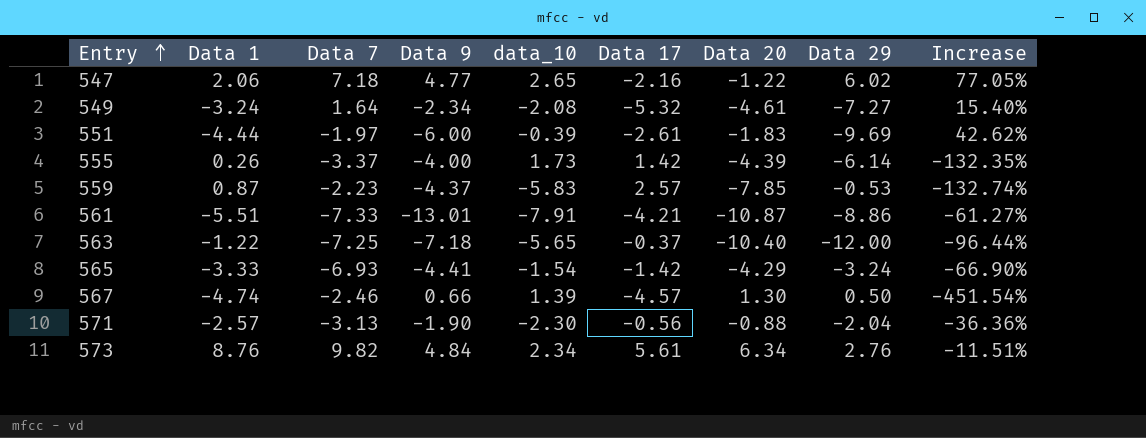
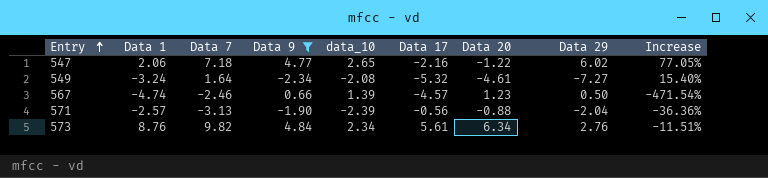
filter: none -> Data 9 >= -2.34
567 | Data 20: 1.30 -> 1.23
567 | Increase: -451.54% -> -471.54%
571 | data_10: -2.30 -> -2.39

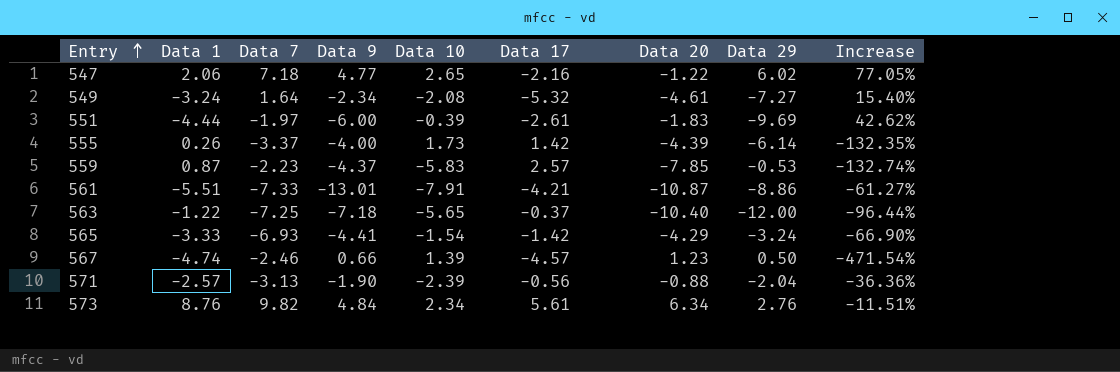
filter: Data 9 >= -2.34 -> none
column name: data_10 -> Data 10

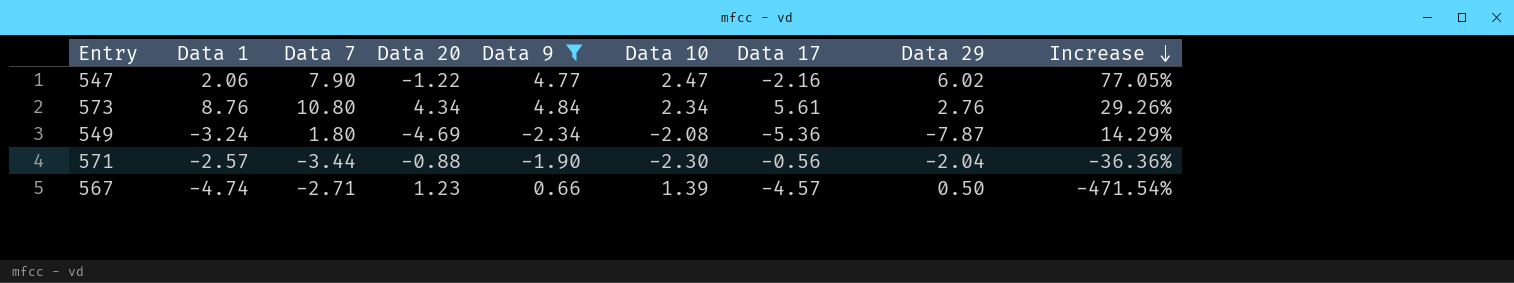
filter: none -> Data 9 >= -2.34
row order: Entry ascending -> Increase descending
column Data 20 | position: 7 -> 4
547 | Data 7: 7.18 -> 7.90
547 | Data 10: 2.65 -> 2.47
573 | Data 7: 9.82 -> 10.80
573 | Data 20: 6.34 -> 4.34
573 | Increase: -11.51% -> 29.26%
549 | Data 7: 1.64 -> 1.80
549 | Data 20: -4.61 -> -4.69
549 | Data 17: -5.32 -> -5.36
549 | Data 29: -7.27 -> -7.87
549 | Increase: 15.40% -> 14.29%
571 | Data 7: -3.13 -> -3.44
571 | Data 10: -2.39 -> -2.30
567 | Data 7: -2.46 -> -2.71

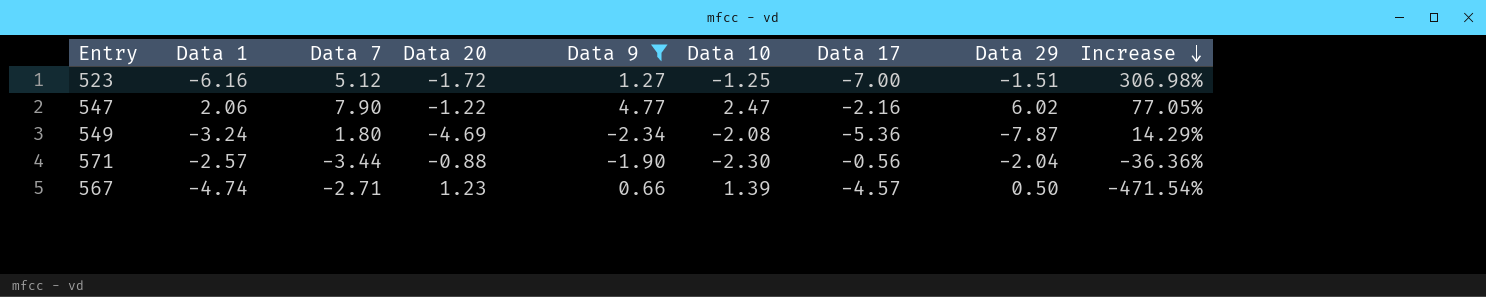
row 573: 8.76 | 10.80 | 4.34 | 4.84 | 2.34 | 5.61 | 2.76 | 29.26% -> none
row 523: none -> -6.16 | 5.12 | -1.72 | 1.27 | -1.25 | -7.00 | -1.51 | 306.98%

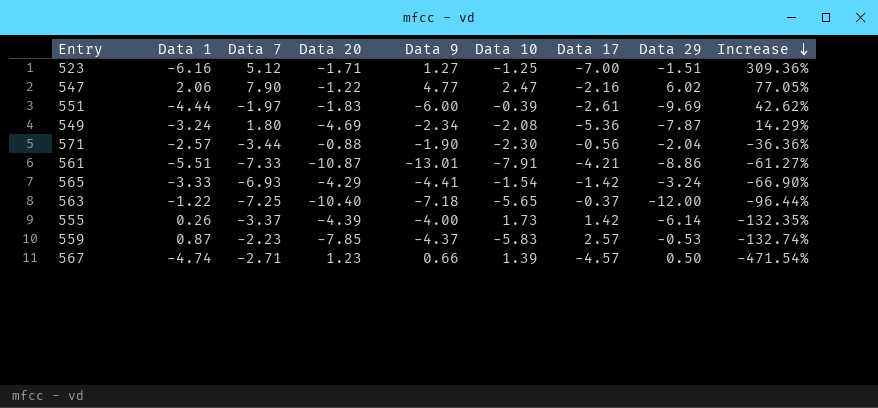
filter: Data 9 >= -2.34 -> none
523 | Data 20: -1.72 -> -1.71
523 | Increase: 306.98% -> 309.36%

